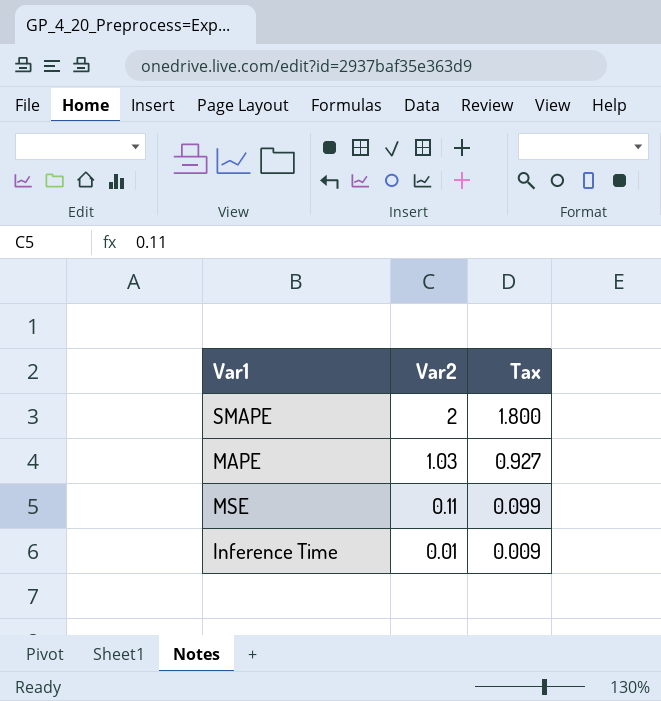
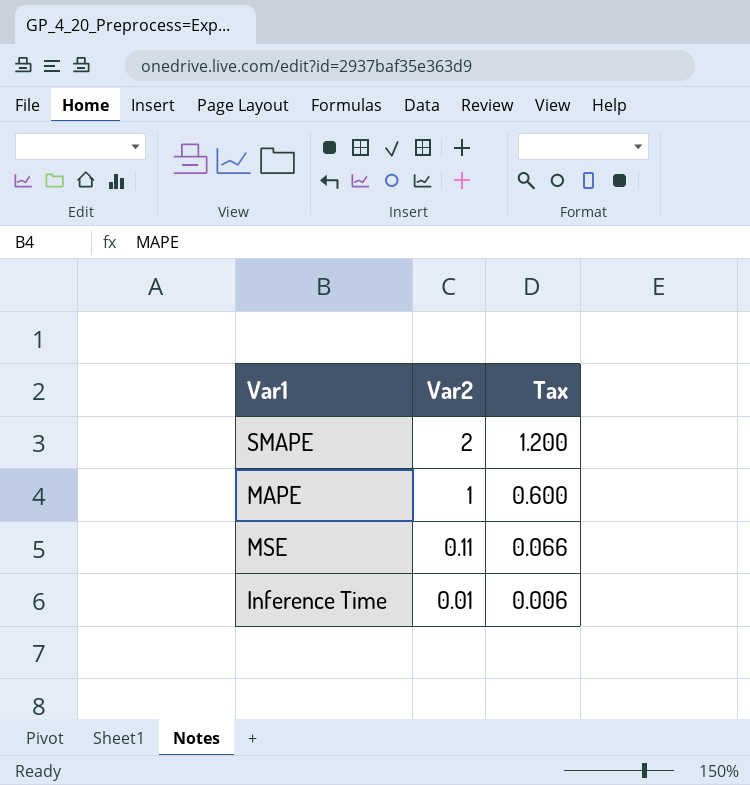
column Tax | formula: [Var2] * 0.9 -> [Var2] * 0.6
MAPE | Var2: 1.03 -> 1

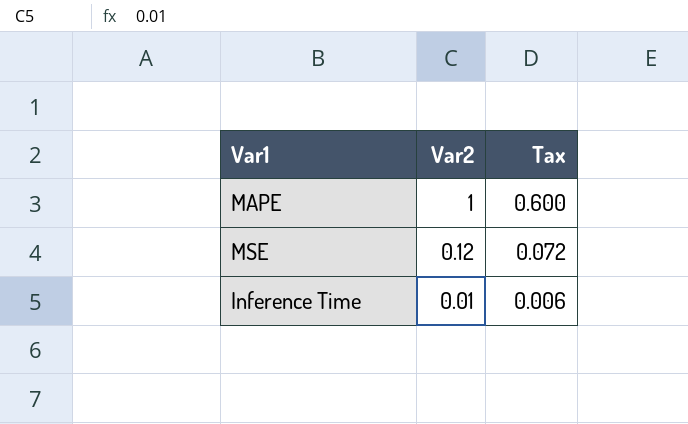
row SMAPE: 2 | 1.200 -> none
MSE | Var2: 0.11 -> 0.12
MSE | Tax: 0.066 -> 0.072

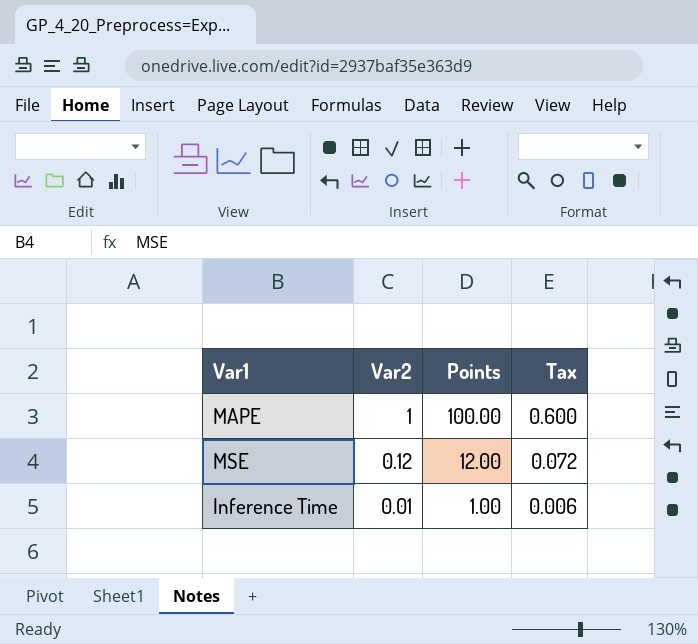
column Points | formula: none -> [Var2] * 100

